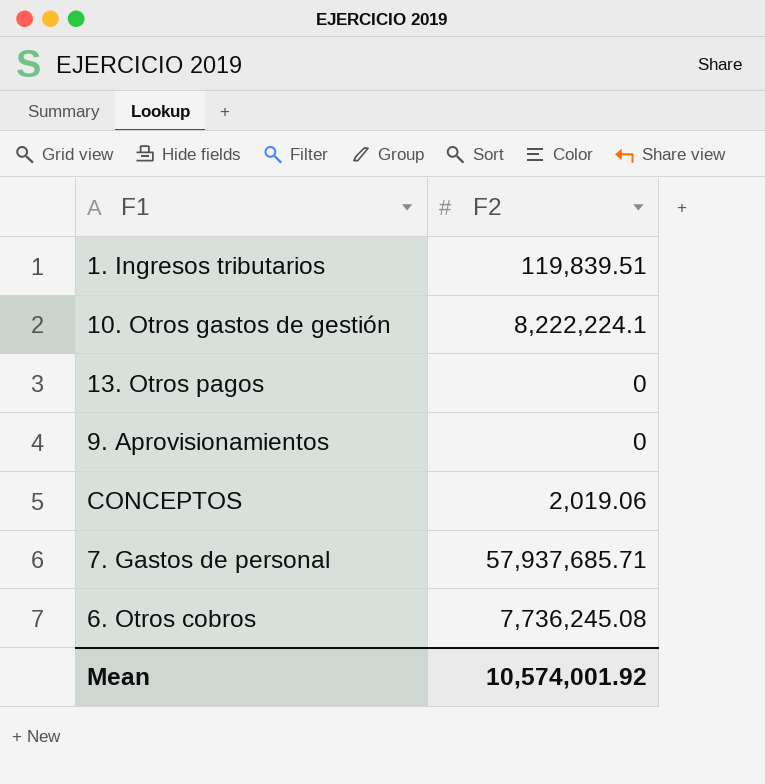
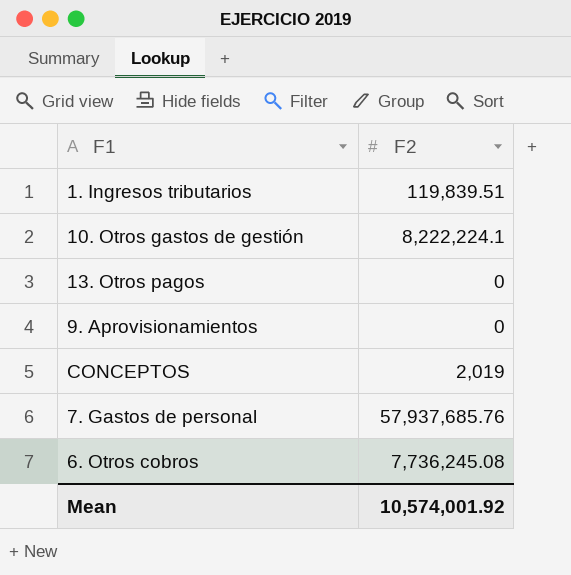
CONCEPTOS | F2: 2,019.06 -> 2,019
7. Gastos de personal | F2: 57,937,685.71 -> 57,937,685.76

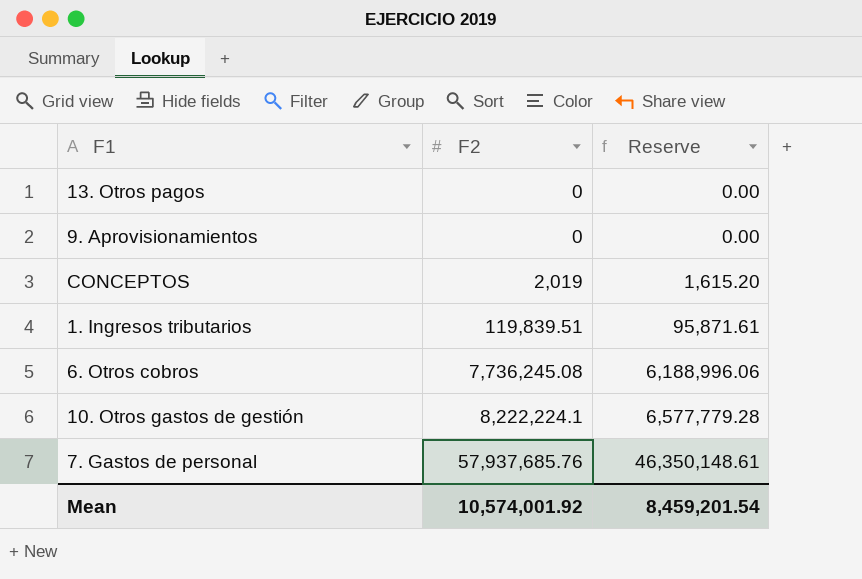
row order: none -> F2 ascending
column Reserve | formula: none -> [F2] * 0.8

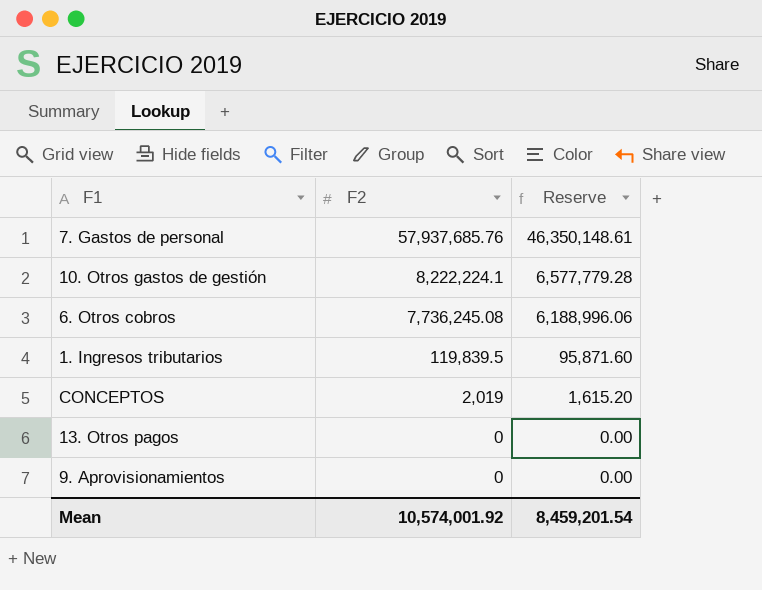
row order: F2 ascending -> F2 descending
1. Ingresos tributarios | F2: 119,839.51 -> 119,839.5
1. Ingresos tributarios | Reserve: 95,871.61 -> 95,871.60

